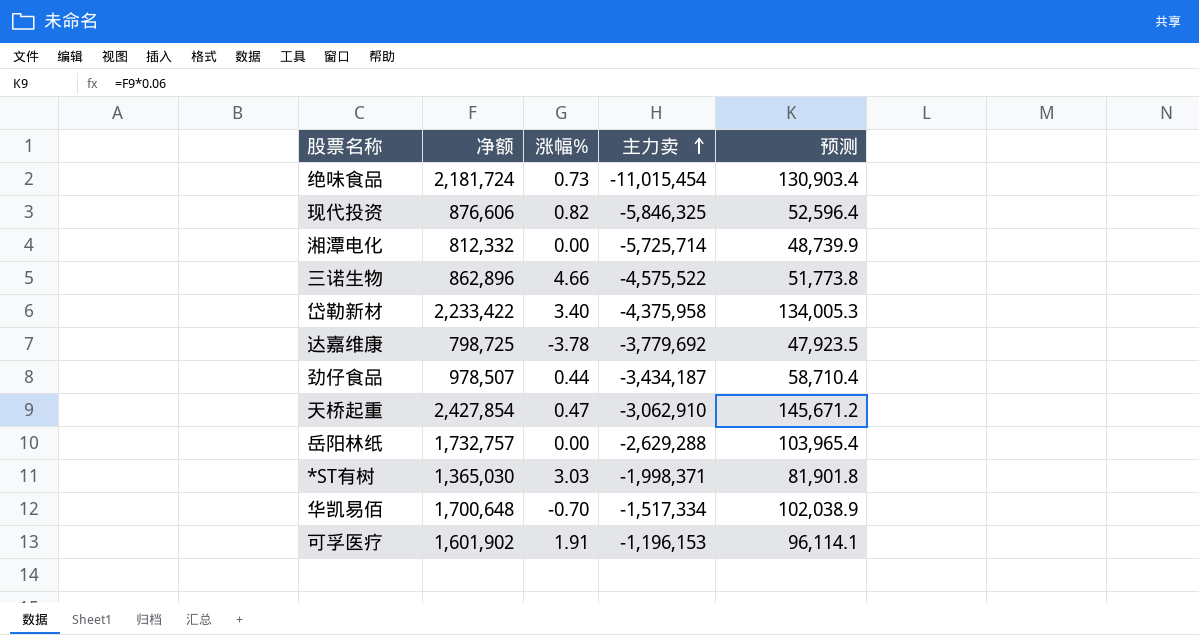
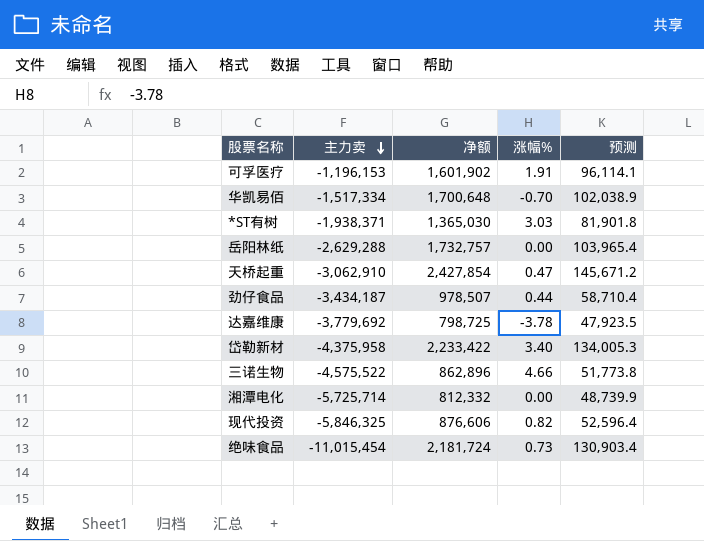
row order: 主力卖 ascending -> 主力卖 descending
column 主力卖 | position: 4 -> 2
*ST有树 | 主力卖: -1,998,371 -> -1,938,371

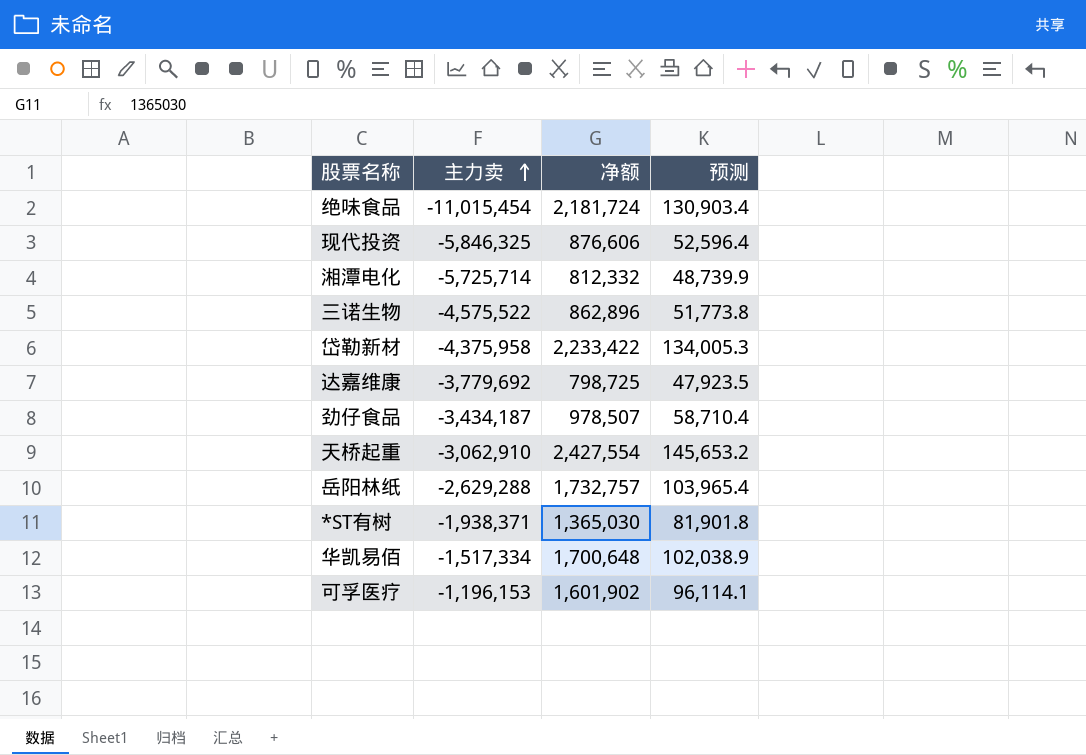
row order: 主力卖 descending -> 主力卖 ascending
column 涨幅% | position: 4 -> none
天桥起重 | 净额: 2,427,854 -> 2,427,554
天桥起重 | 预测: 145,671.2 -> 145,653.2

